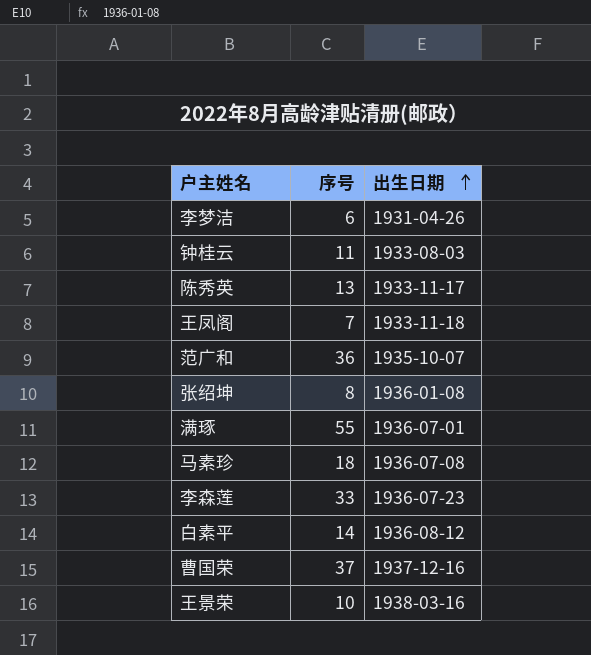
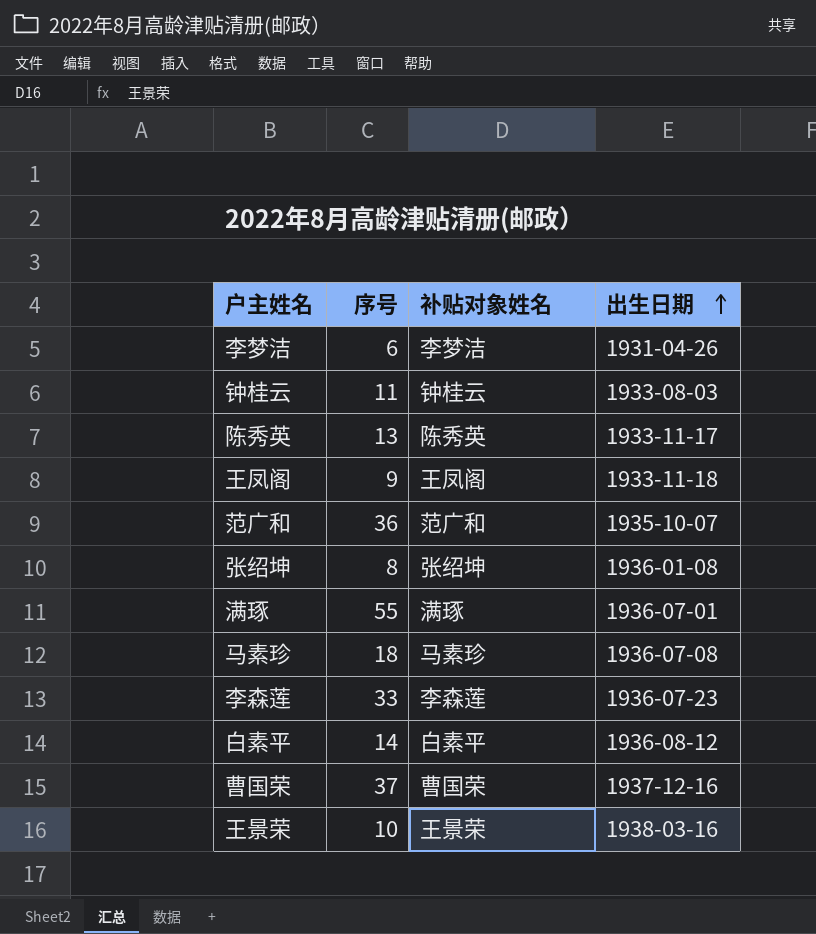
column 补贴对象姓名 | position: none -> 3
王凤阁 | 序号: 7 -> 9

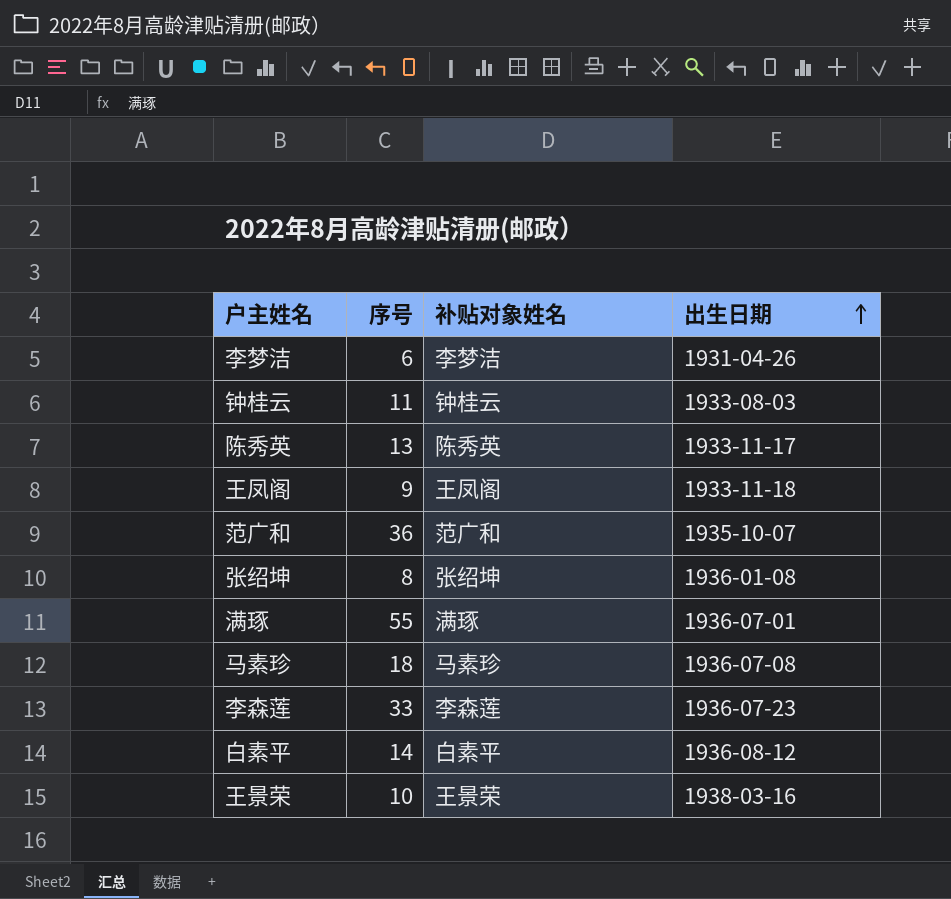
row 曹国荣: 37 | 曹国荣 | 1937-12-16 -> none

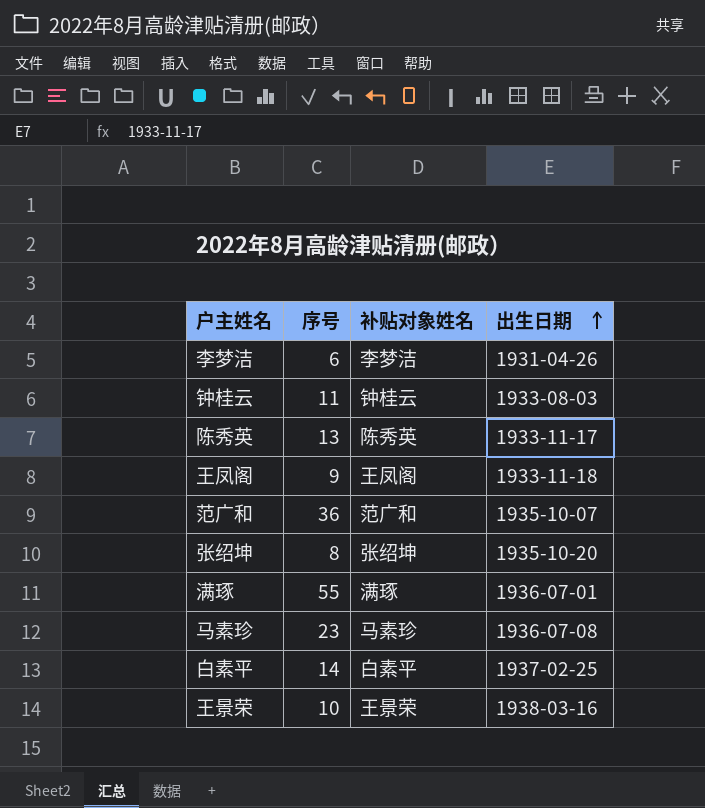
row 李森莲: 33 | 李森莲 | 1936-07-23 -> none
张绍坤 | 出生日期: 1936-01-08 -> 1935-10-20
马素珍 | 序号: 18 -> 23
白素平 | 出生日期: 1936-08-12 -> 1937-02-25

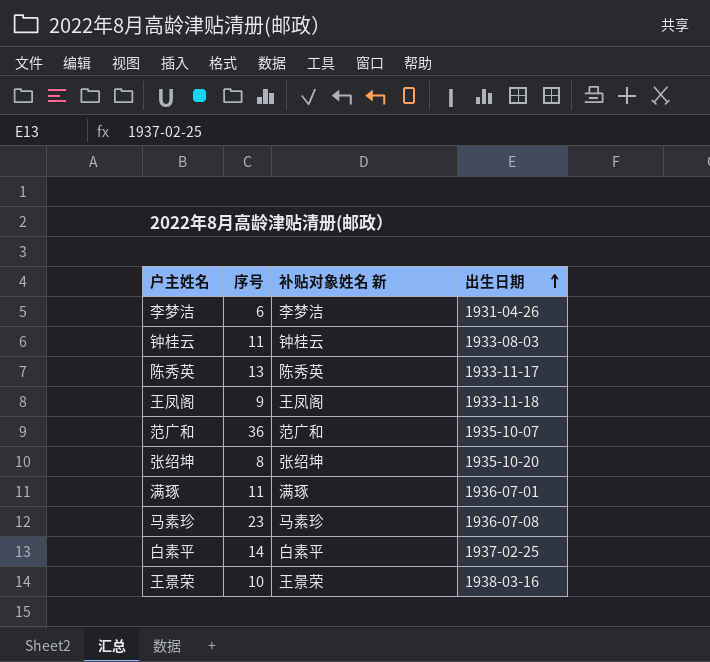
column name: 补贴对象姓名 -> 补贴对象姓名 新
满琢 | 序号: 55 -> 11

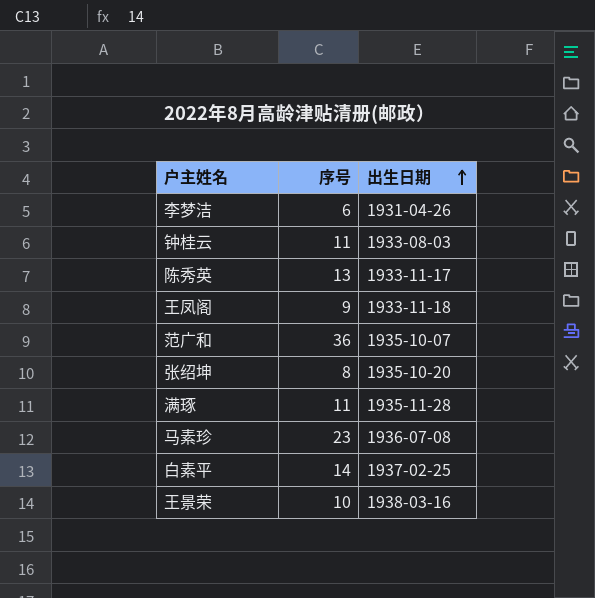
column 补贴对象姓名 新 | position: 3 -> none
满琢 | 出生日期: 1936-07-01 -> 1935-11-28

